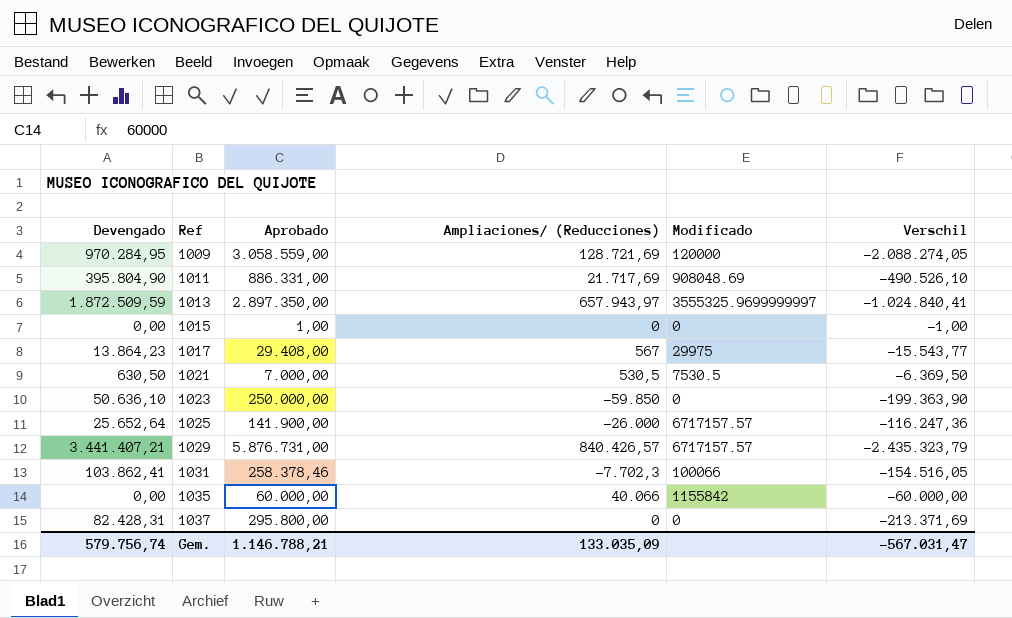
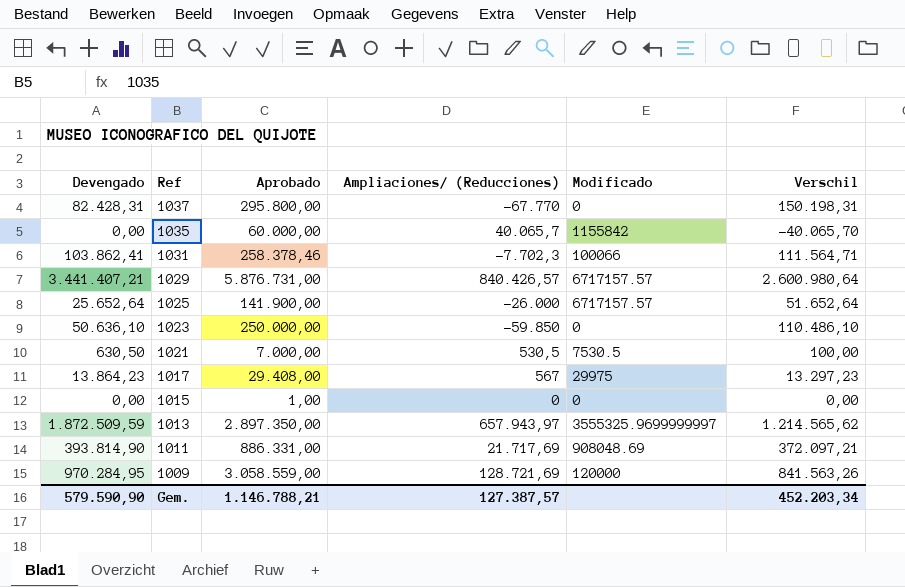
row order: Ref ascending -> Ref descending
column Verschil | formula: [Devengado] - [Aprobado] -> [Devengado] - [Ampliaciones/ (Reducciones)]
1037 | Ampliaciones/ (Reducciones): 0 -> -67.770
1035 | Ampliaciones/ (Reducciones): 40.066 -> 40.065,7
1011 | Devengado: 395.804,90 -> 393.814,90
Gem. | Devengado: 579.756,74 -> 579.590,90
Gem. | Ampliaciones/ (Reducciones): 133.035,09 -> 127.387,57
Gem. | Verschil: -567.031,47 -> 452.203,34

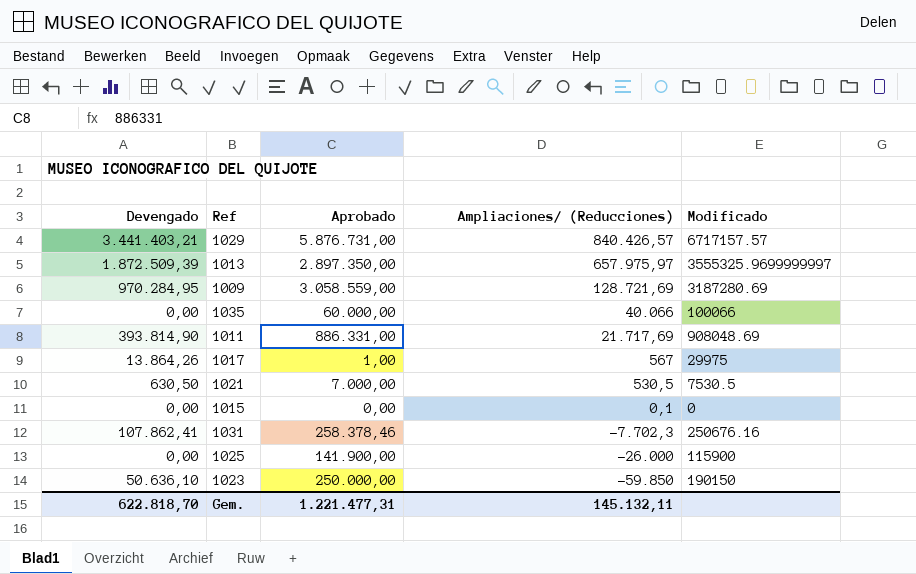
row order: Ref descending -> Ampliaciones/ (Reducciones) descending
column Verschil | formula: [Devengado] - [Ampliaciones/ (Reducciones)] -> none
row 1037: 82.428,31 | 295.800,00 | -67.770 | 0 | 150.198,31 -> none
1029 | Devengado: 3.441.407,21 -> 3.441.403,21
1013 | Devengado: 1.872.509,59 -> 1.872.509,39
1013 | Ampliaciones/ (Reducciones): 657.943,97 -> 657.975,97
1009 | Modificado: 120000 -> 3187280.69
1035 | Ampliaciones/ (Reducciones): 40.065,7 -> 40.066
1035 | Modificado: 1155842 -> 100066
1017 | Devengado: 13.864,23 -> 13.864,26
1017 | Aprobado: 29.408,00 -> 1,00
1015 | Aprobado: 1,00 -> 0,00
1015 | Ampliaciones/ (Reducciones): 0 -> 0,1
1031 | Devengado: 103.862,41 -> 107.862,41
1031 | Modificado: 100066 -> 250676.16
1025 | Devengado: 25.652,64 -> 0,00
1025 | Modificado: 6717157.57 -> 115900
1023 | Modificado: 0 -> 190150
Gem. | Devengado: 579.590,90 -> 622.818,70
Gem. | Aprobado: 1.146.788,21 -> 1.221.477,31
Gem. | Ampliaciones/ (Reducciones): 127.387,57 -> 145.132,11

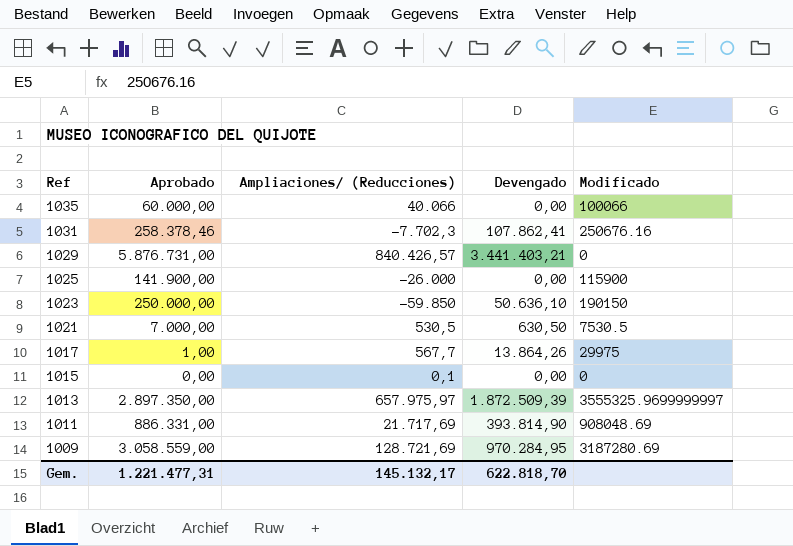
row order: Ampliaciones/ (Reducciones) descending -> Ref descending
column Devengado | position: 1 -> 4
1029 | Modificado: 6717157.57 -> 0
1017 | Ampliaciones/ (Reducciones): 567 -> 567,7
Gem. | Ampliaciones/ (Reducciones): 145.132,11 -> 145.132,17

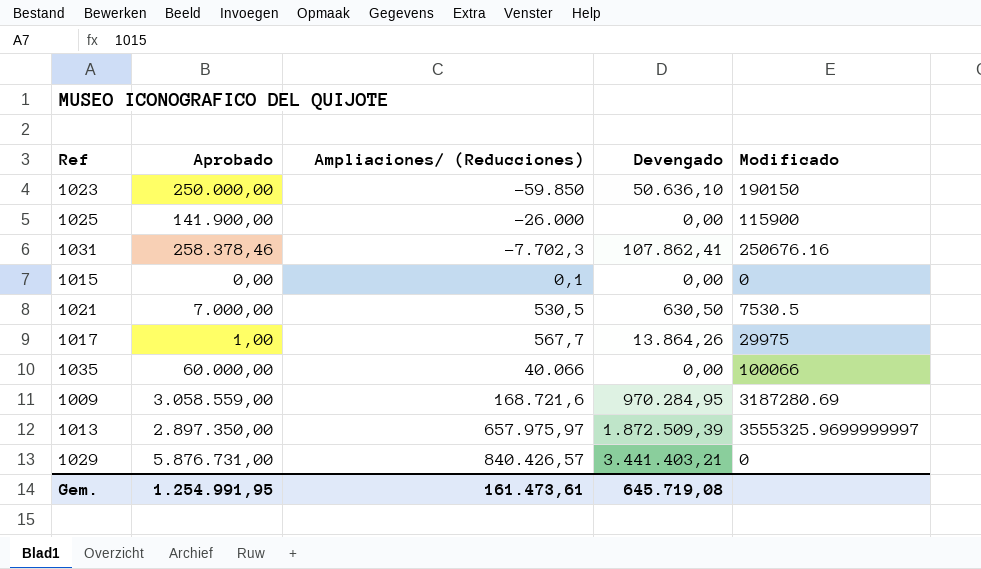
row order: Ref descending -> Ampliaciones/ (Reducciones) ascending
row 1011: 886.331,00 | 21.717,69 | 393.814,90 | 908048.69 -> none
1009 | Ampliaciones/ (Reducciones): 128.721,69 -> 168.721,6
Gem. | Aprobado: 1.221.477,31 -> 1.254.991,95
Gem. | Ampliaciones/ (Reducciones): 145.132,17 -> 161.473,61
Gem. | Devengado: 622.818,70 -> 645.719,08

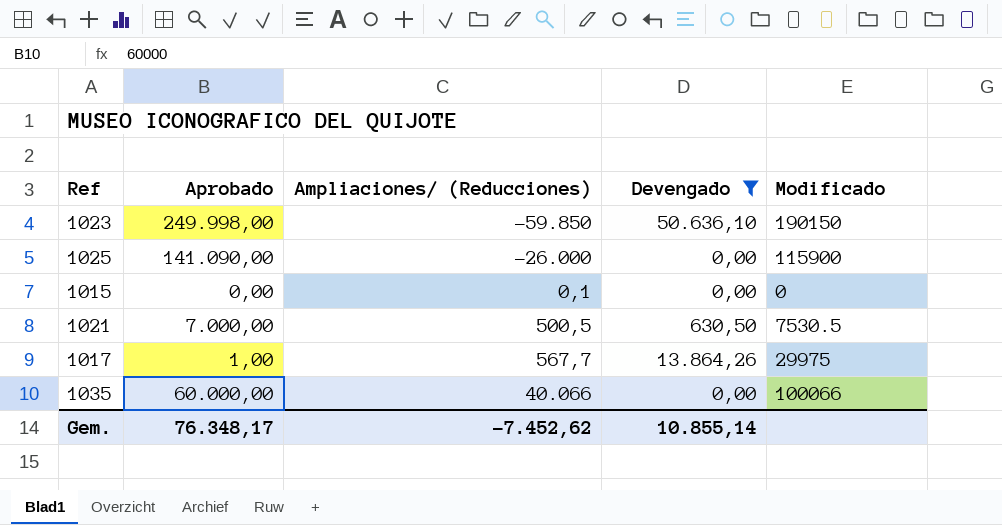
filter: none -> Devengado <= 50.636,10
1023 | Aprobado: 250.000,00 -> 249.998,00
1025 | Aprobado: 141.900,00 -> 141.090,00
1021 | Ampliaciones/ (Reducciones): 530,5 -> 500,5
Gem. | Aprobado: 1.254.991,95 -> 76.348,17
Gem. | Ampliaciones/ (Reducciones): 161.473,61 -> -7.452,62
Gem. | Devengado: 645.719,08 -> 10.855,14

